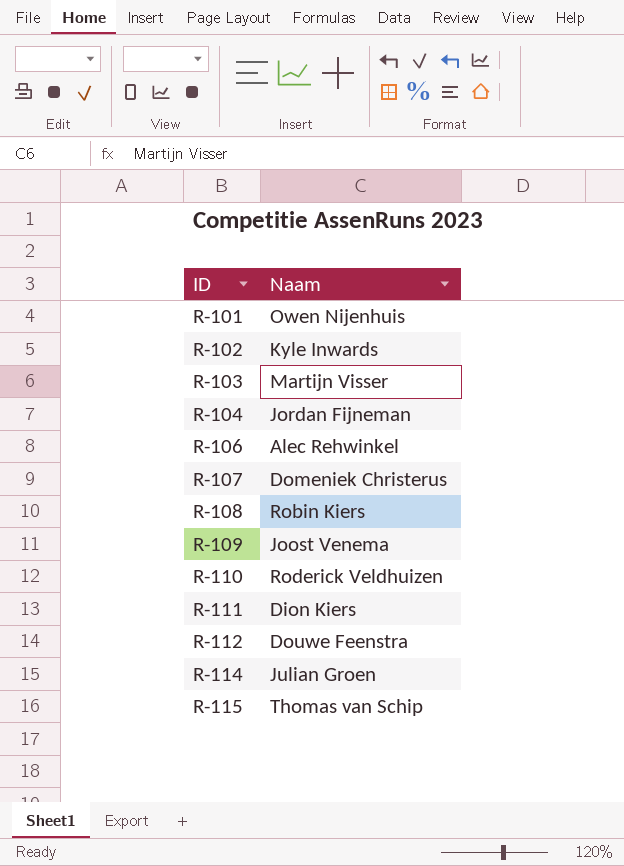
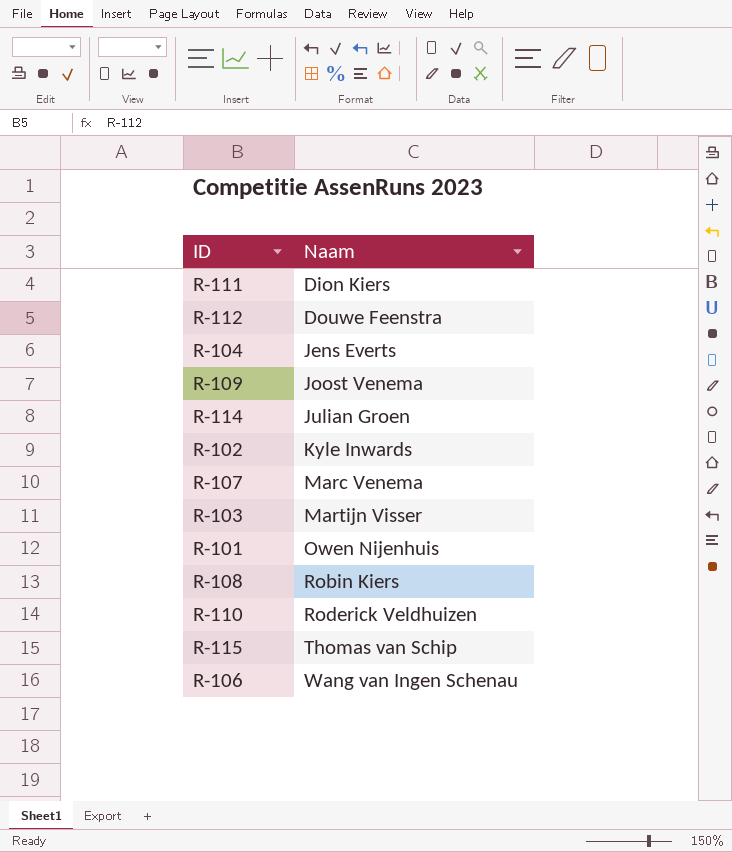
row order: ID ascending -> Naam ascending
R-104 | Naam: Jordan Fijneman -> Jens Everts
R-107 | Naam: Domeniek Christerus -> Marc Venema
R-106 | Naam: Alec Rehwinkel -> Wang van Ingen Schenau

